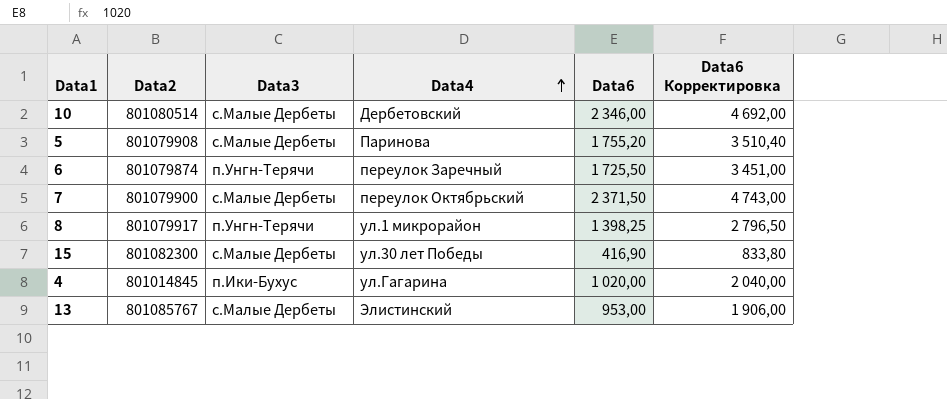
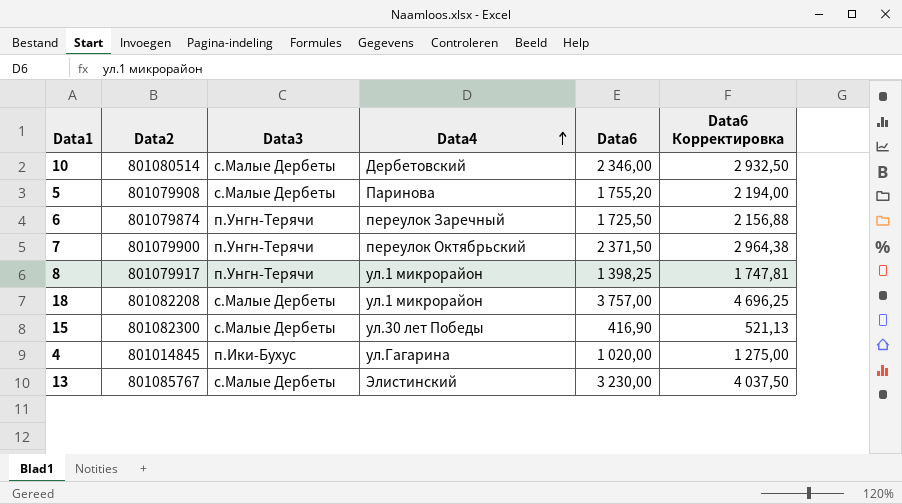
column Data6 Корректировка | formula: [Data6] * 2 -> [Data6] * 1,25
7 | Data3: с.Малые Дербеты -> п.Унгн-Терячи
row 18: none -> 801082208 | с.Малые Дербеты | ул.1 микрорайон | 3 757,00 | 4 696,25
13 | Data6: 953,00 -> 3 230,00

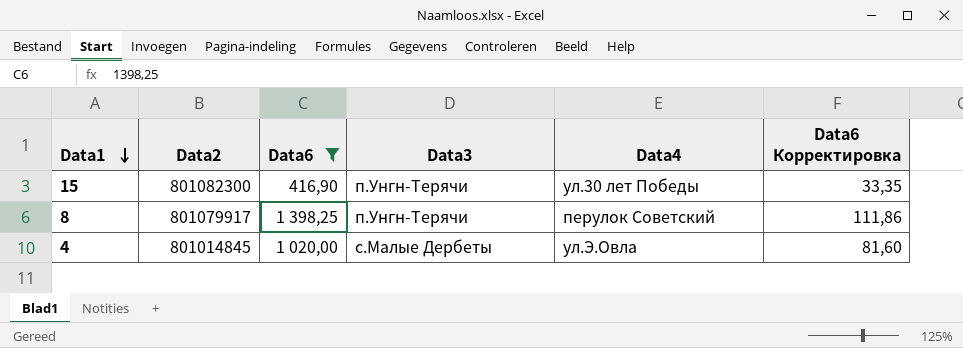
filter: none -> Data6 <= 1 398,25
row order: Data4 ascending -> Data1 descending
column Data6 | position: 5 -> 3
column Data6 Корректировка | formula: [Data6] * 1,25 -> [Data6] * 0,08
15 | Data3: с.Малые Дербеты -> п.Унгн-Терячи
8 | Data4: ул.1 микрорайон -> перулок Советский
4 | Data3: п.Ики-Бухус -> с.Малые Дербеты
4 | Data4: ул.Гагарина -> ул.Э.Овла

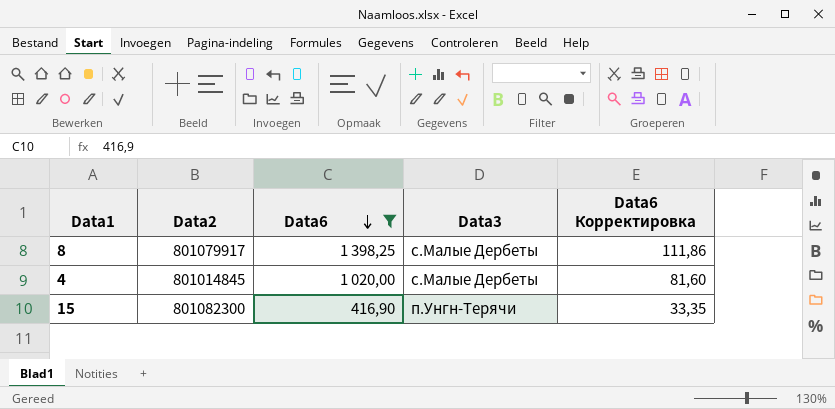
row order: Data1 descending -> Data6 descending
column Data4 | position: 5 -> none
8 | Data3: п.Унгн-Терячи -> с.Малые Дербеты

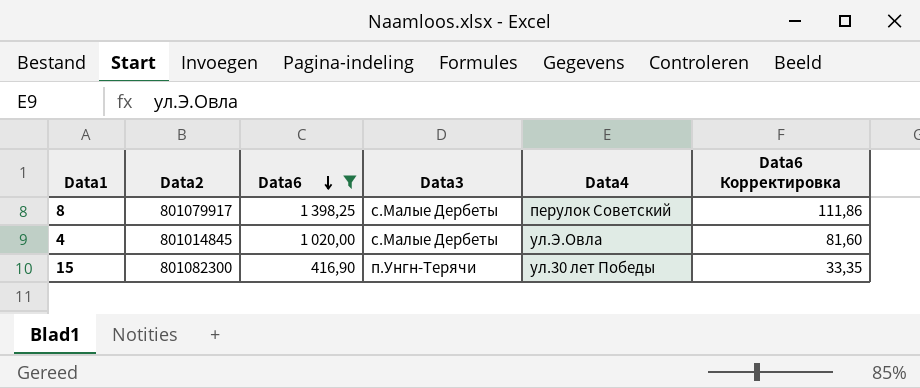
column Data4 | position: none -> 5

